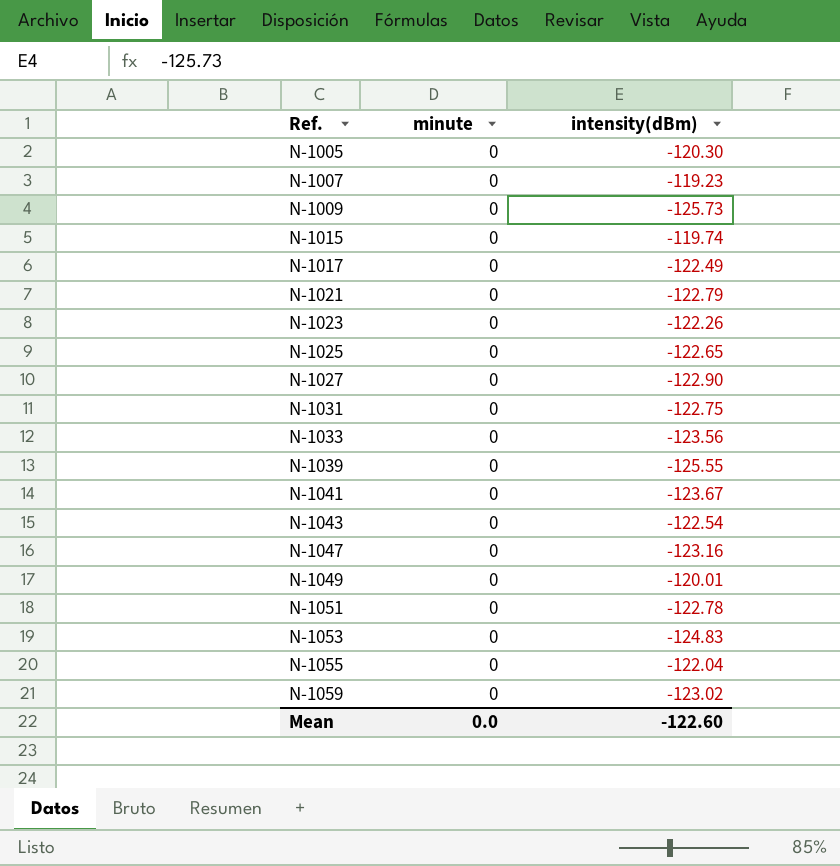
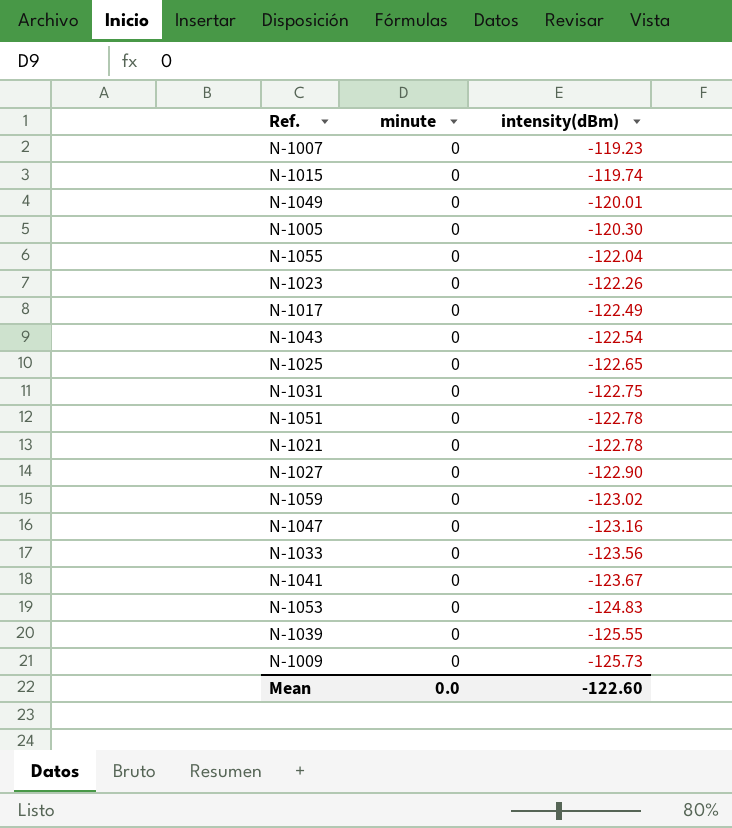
row order: Ref. ascending -> intensity(dBm) descending
N-1021 | intensity(dBm): -122.79 -> -122.78

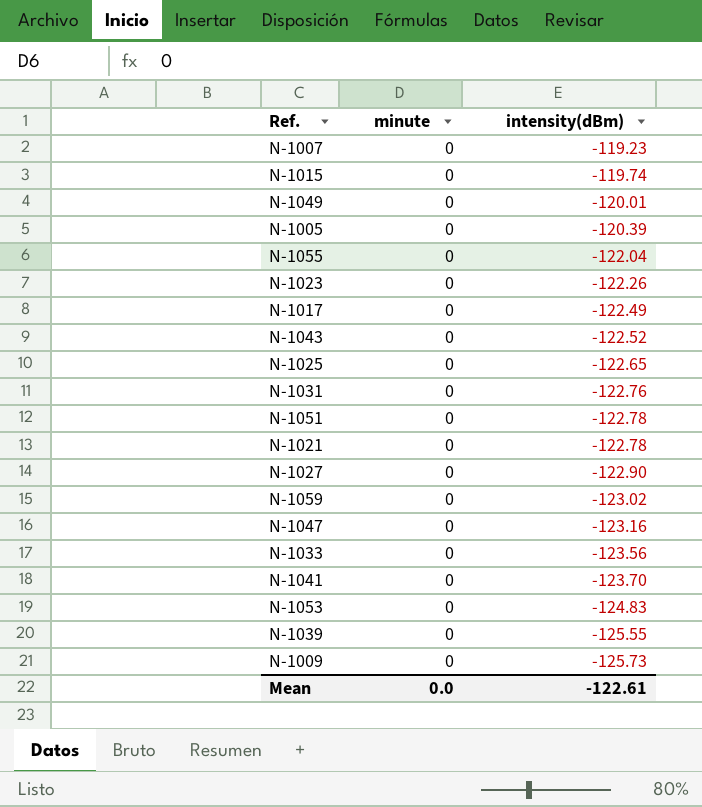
N-1005 | intensity(dBm): -120.30 -> -120.39
N-1043 | intensity(dBm): -122.54 -> -122.52
N-1031 | intensity(dBm): -122.75 -> -122.76
N-1041 | intensity(dBm): -123.67 -> -123.70
Mean | intensity(dBm): -122.60 -> -122.61

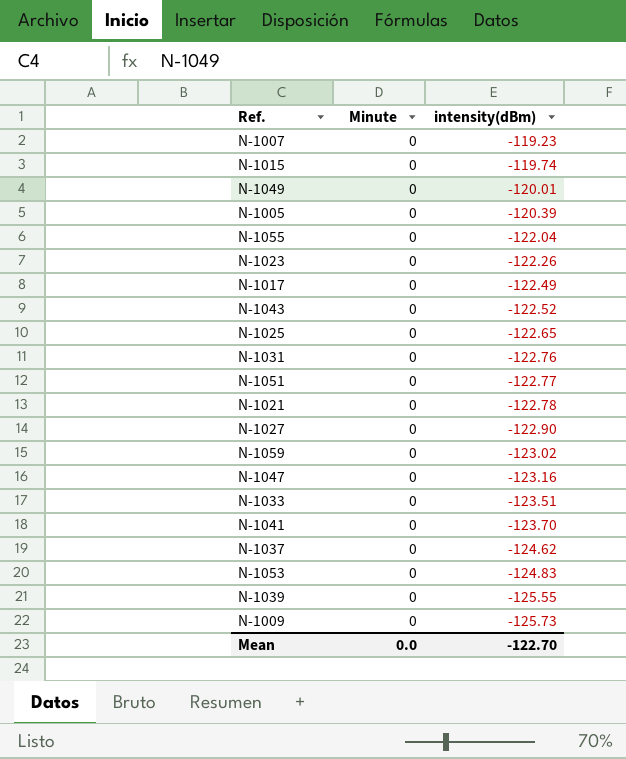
column name: minute -> Minute
N-1051 | intensity(dBm): -122.78 -> -122.77
N-1033 | intensity(dBm): -123.56 -> -123.51
row N-1037: none -> 0 | -124.62
Mean | intensity(dBm): -122.61 -> -122.70

